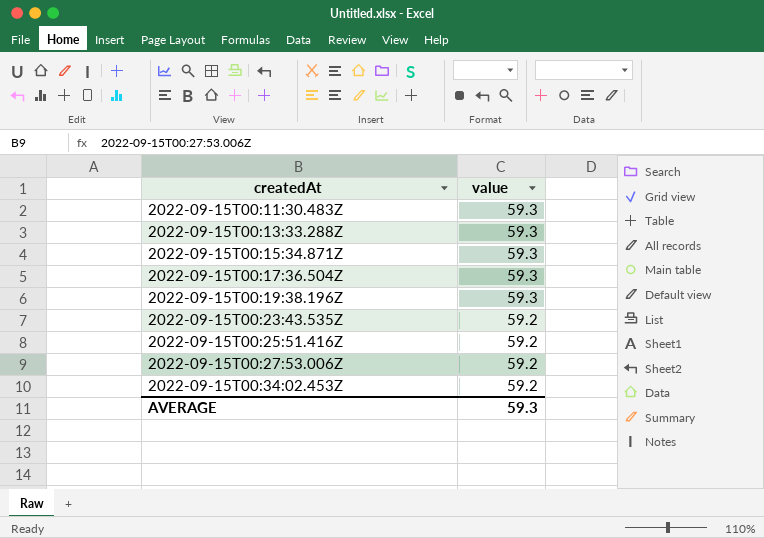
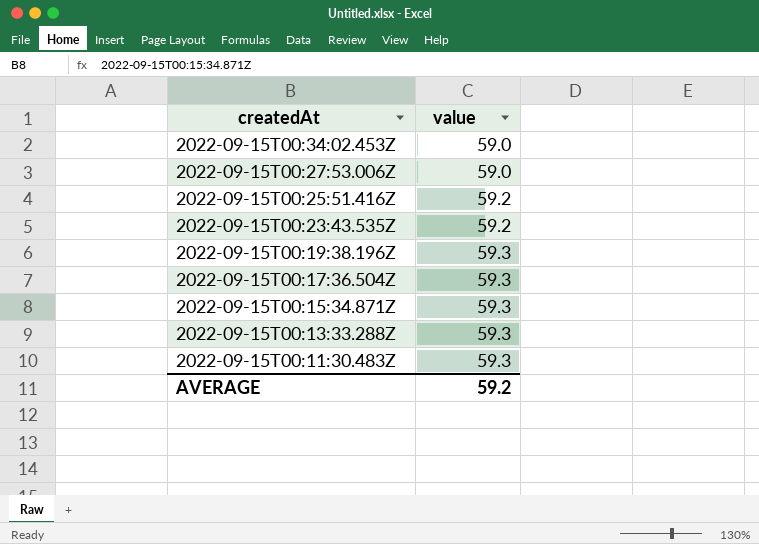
row order: createdAt ascending -> createdAt descending
2022-09-15T00:34:02.453Z | value: 59.2 -> 59.0
2022-09-15T00:27:53.006Z | value: 59.2 -> 59.0
AVERAGE | value: 59.3 -> 59.2

